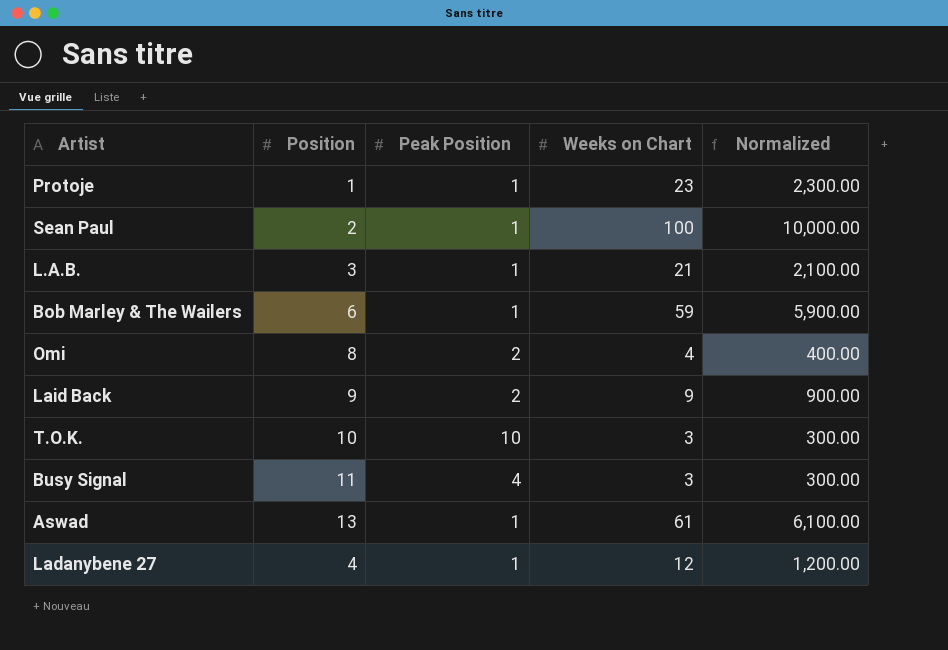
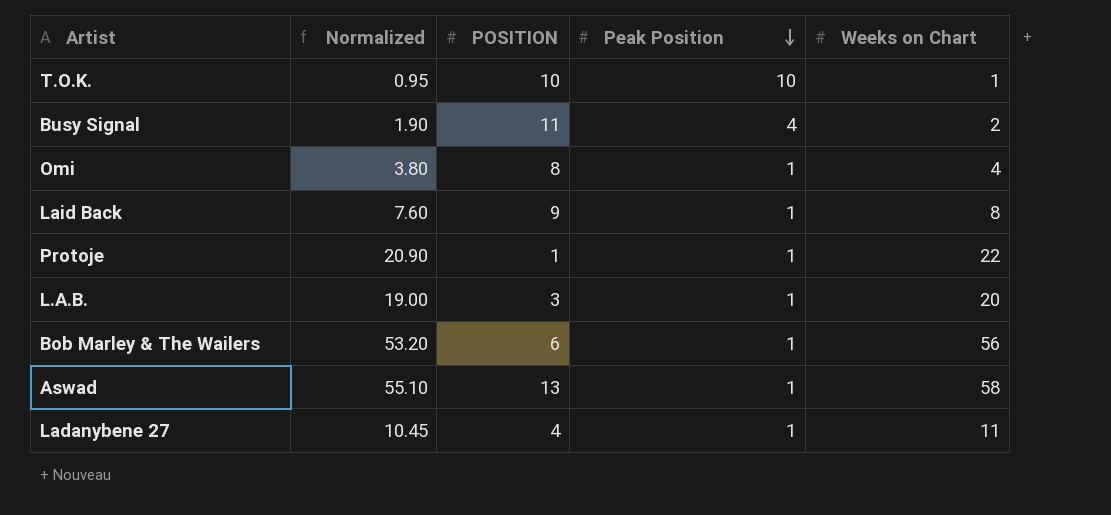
row order: none -> Peak Position descending
column Normalized | formula: [Weeks on Chart] * 100 -> [Weeks on Chart] * 0.95
column Normalized | position: 5 -> 2
column name: Position -> POSITION
row Sean Paul: 2 | 1 | 100 | 10,000.00 -> none
T.O.K. | Weeks on Chart: 3 -> 1
Busy Signal | Weeks on Chart: 3 -> 2
Omi | Peak Position: 2 -> 1
Laid Back | Peak Position: 2 -> 1
Laid Back | Weeks on Chart: 9 -> 8
Protoje | Weeks on Chart: 23 -> 22
L.A.B. | Weeks on Chart: 21 -> 20
Bob Marley & The Wailers | Weeks on Chart: 59 -> 56
Aswad | Weeks on Chart: 61 -> 58
Ladanybene 27 | Weeks on Chart: 12 -> 11

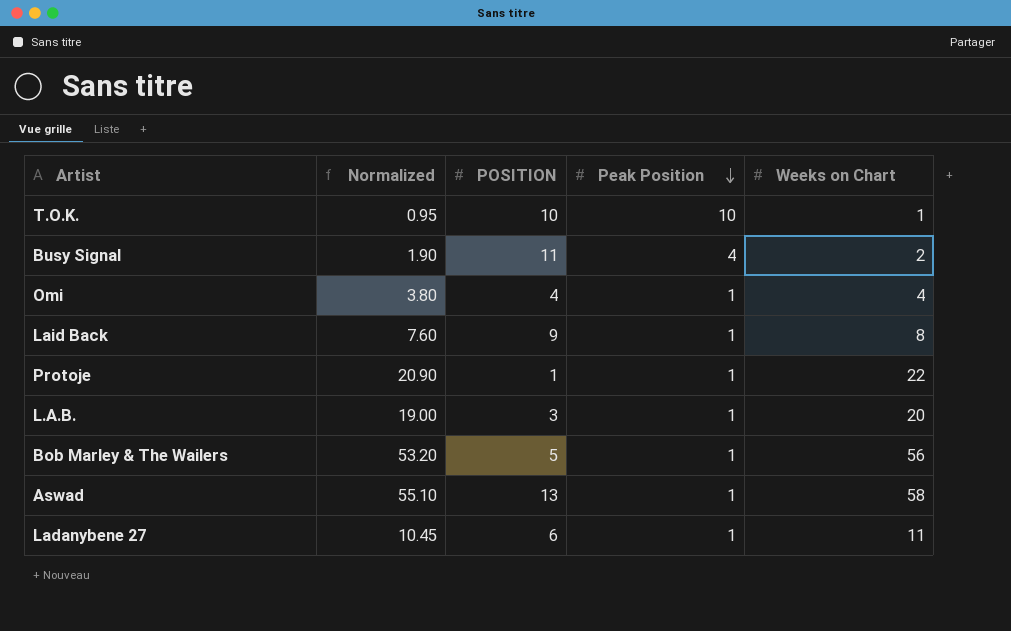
Omi | POSITION: 8 -> 4
Bob Marley & The Wailers | POSITION: 6 -> 5
Ladanybene 27 | POSITION: 4 -> 6

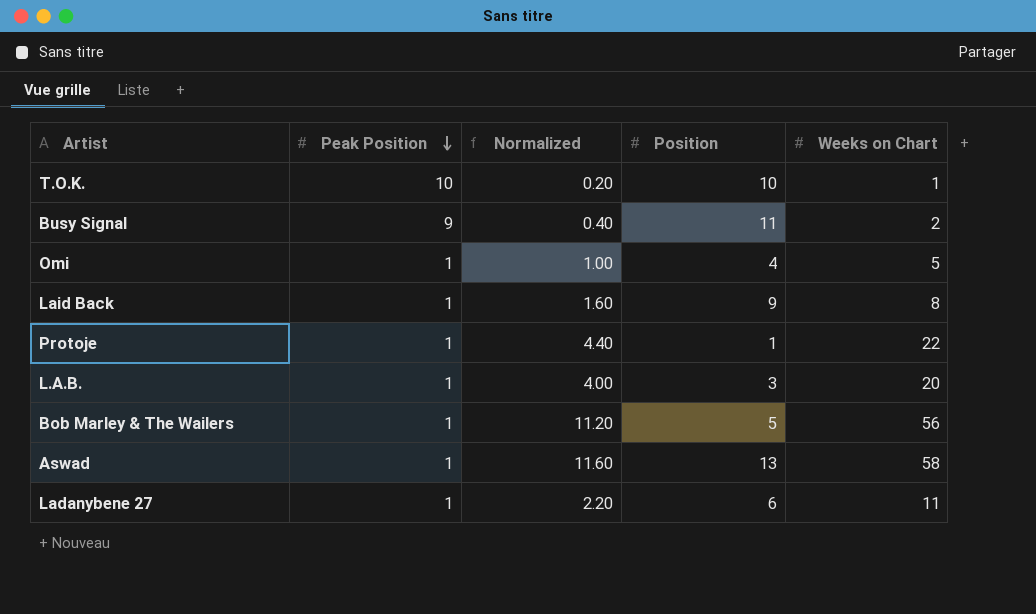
column Peak Position | position: 4 -> 2
column Normalized | formula: [Weeks on Chart] * 0.95 -> [Weeks on Chart] * 0.2
column name: POSITION -> Position
Busy Signal | Peak Position: 4 -> 9
Omi | Weeks on Chart: 4 -> 5

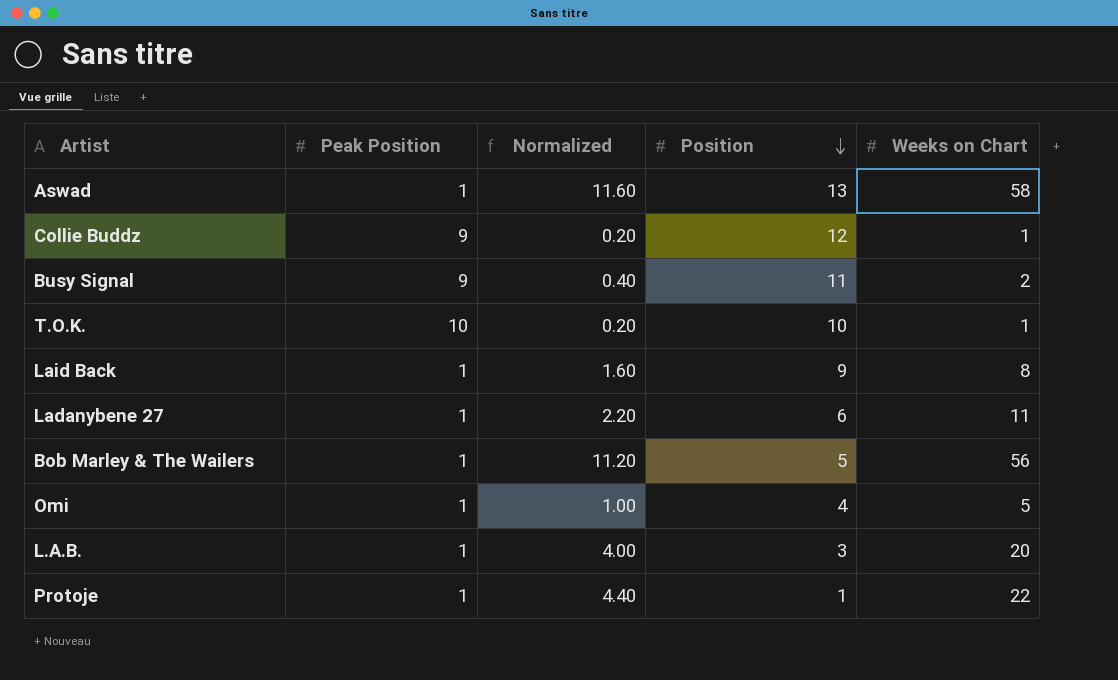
row order: Peak Position descending -> Position descending
row Collie Buddz: none -> 9 | 0.20 | 12 | 1

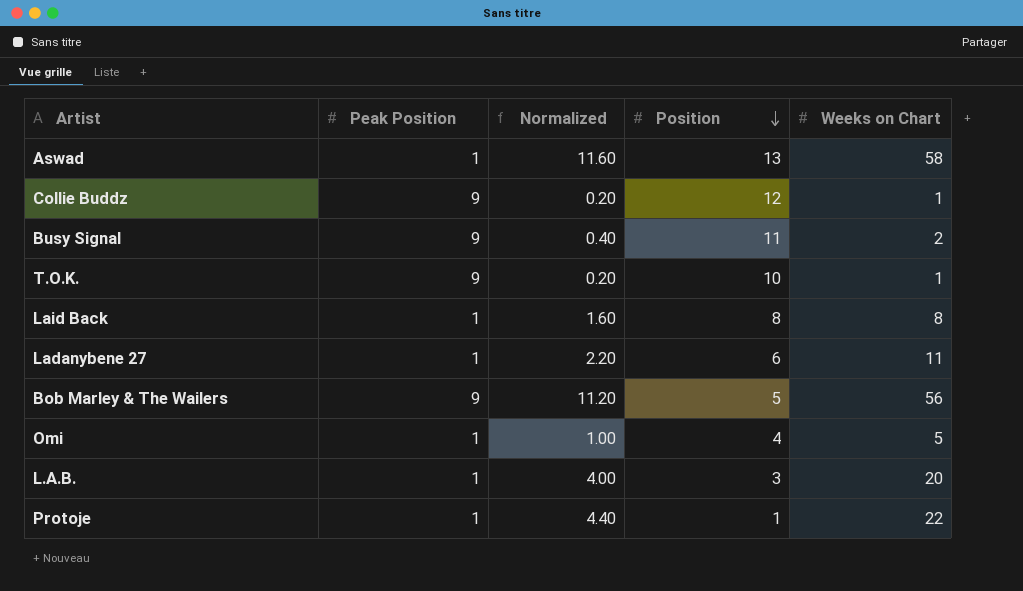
T.O.K. | Peak Position: 10 -> 9
Laid Back | Position: 9 -> 8
Bob Marley & The Wailers | Peak Position: 1 -> 9

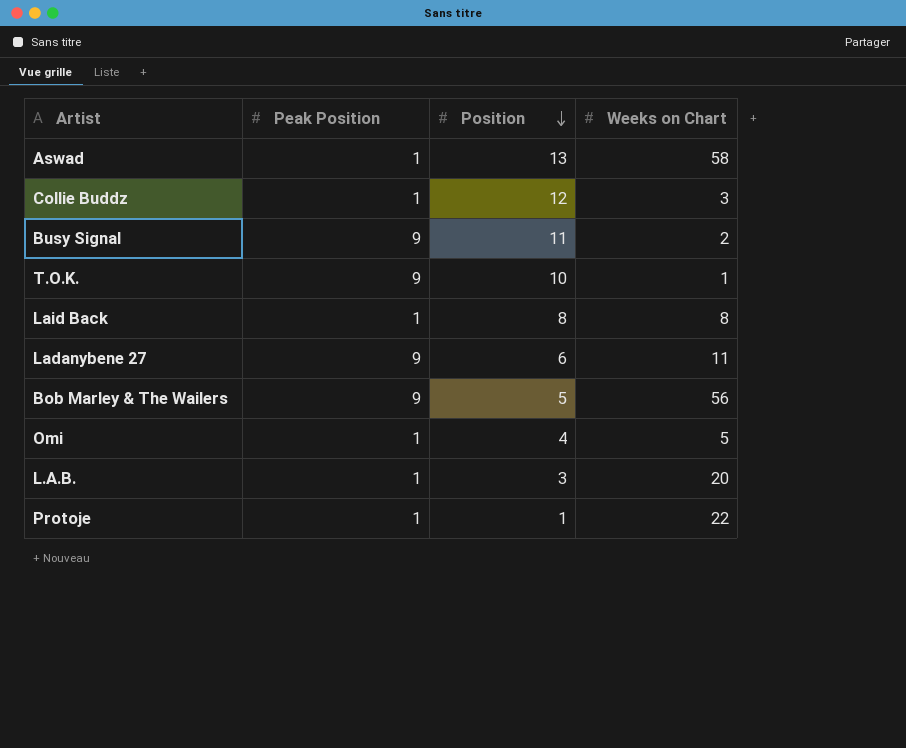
column Normalized | formula: [Weeks on Chart] * 0.2 -> none
Collie Buddz | Peak Position: 9 -> 1
Collie Buddz | Weeks on Chart: 1 -> 3
Ladanybene 27 | Peak Position: 1 -> 9

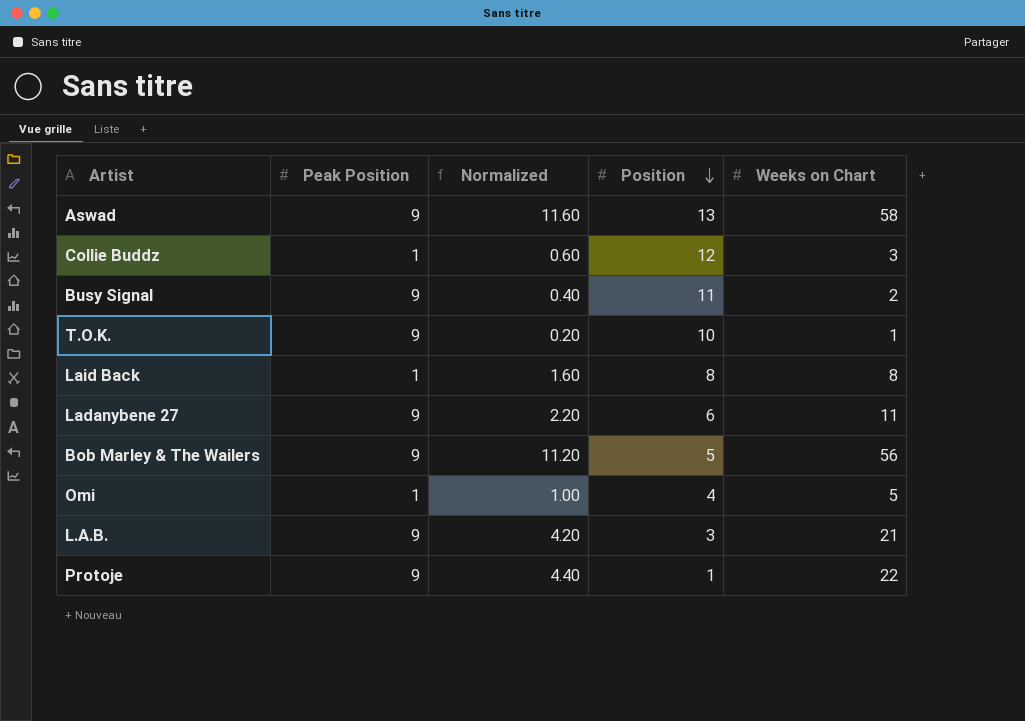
column Normalized | formula: none -> [Weeks on Chart] * 0.2
Aswad | Peak Position: 1 -> 9
L.A.B. | Peak Position: 1 -> 9
L.A.B. | Weeks on Chart: 20 -> 21
Protoje | Peak Position: 1 -> 9

